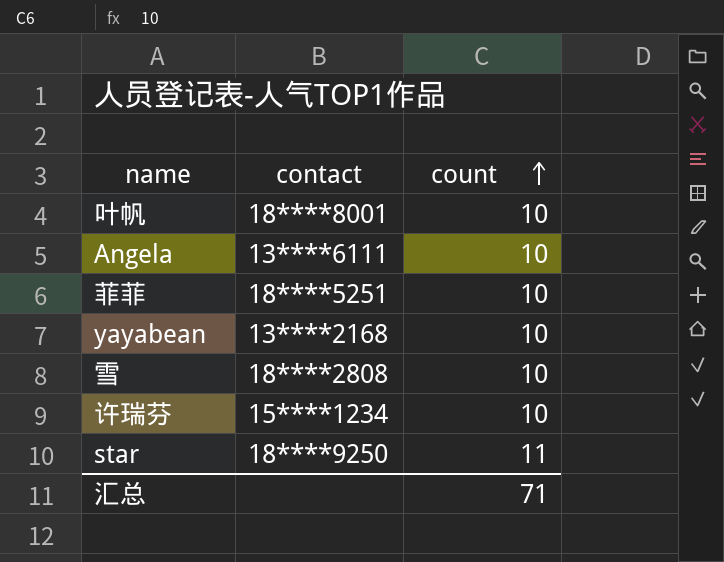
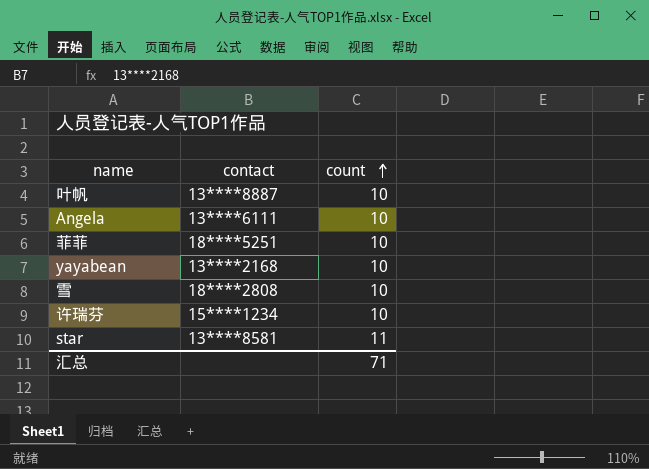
叶帆 | contact: 18****8001 -> 13****8887
star | contact: 18****9250 -> 13****8581

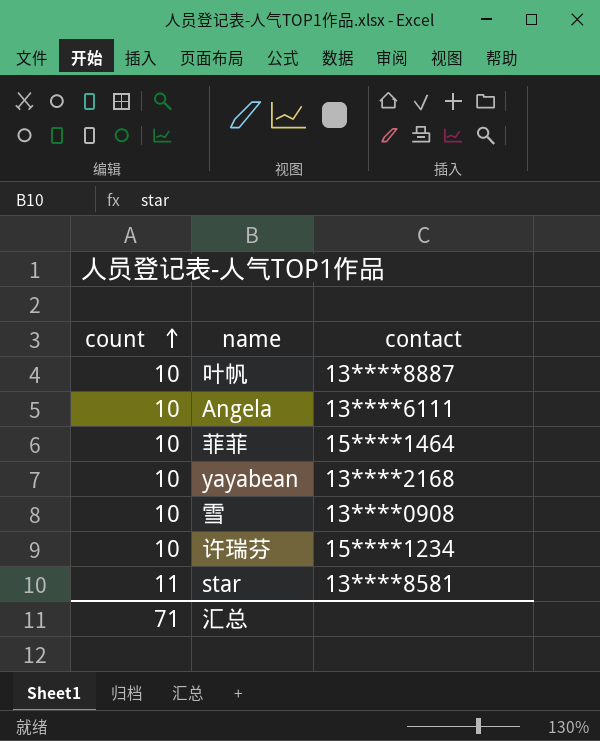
column count | position: 3 -> 1
菲菲 | contact: 18****5251 -> 15****1464
雪 | contact: 18****2808 -> 13****0908

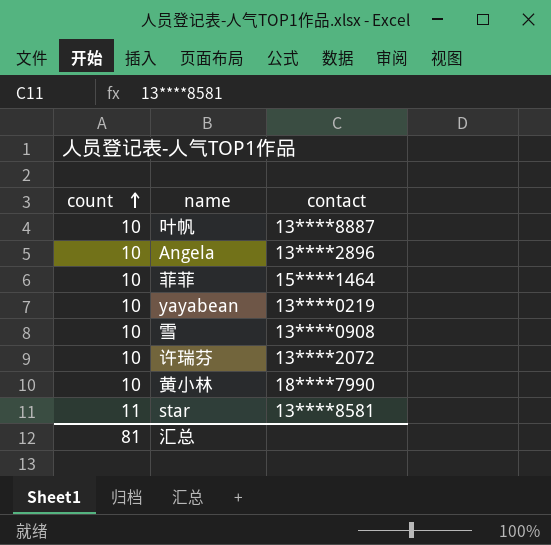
Angela | contact: 13****6111 -> 13****2896
yayabean | contact: 13****2168 -> 13****0219
许瑞芬 | contact: 15****1234 -> 13****2072
row 黄小林: none -> 10 | 18****7990
汇总 | count: 71 -> 81

